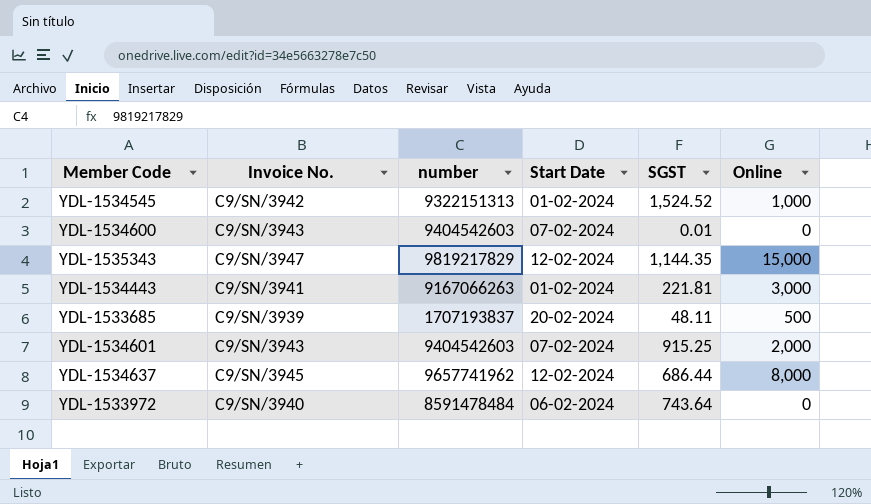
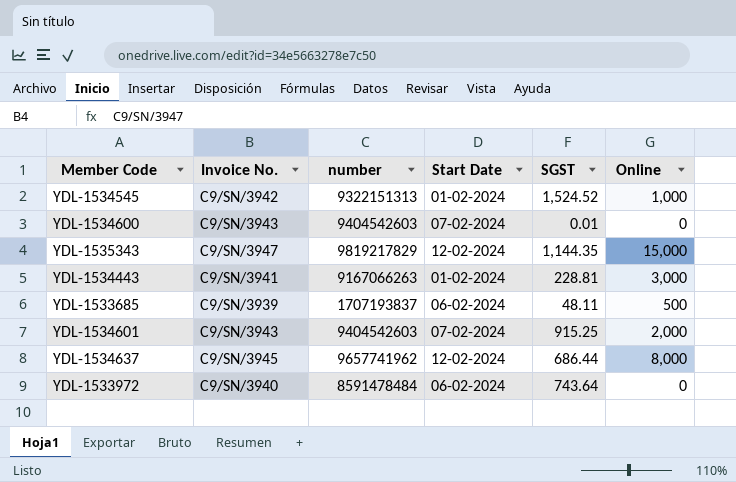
YDL-1534443 | SGST: 221.81 -> 228.81
YDL-1533685 | Start Date: 20-02-2024 -> 06-02-2024

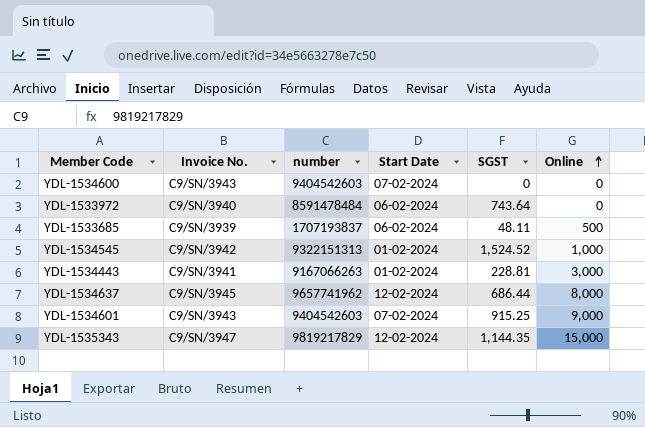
row order: none -> Online ascending
YDL-1534600 | SGST: 0.01 -> 0
YDL-1534601 | Online: 2,000 -> 9,000

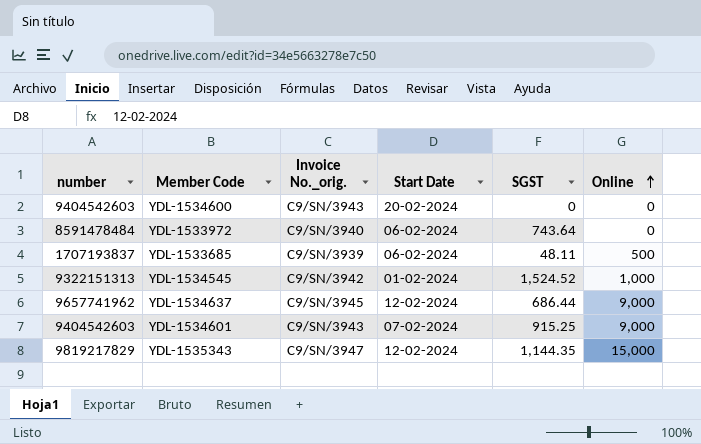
column number | position: 3 -> 1
column name: Invoice No. -> Invoice No._orig.
row YDL-1534443: C9/SN/3941 | 9167066263 | 01-02-2024 | 228.81 | 3,000 -> none
YDL-1534600 | Start Date: 07-02-2024 -> 20-02-2024
YDL-1534637 | Online: 8,000 -> 9,000

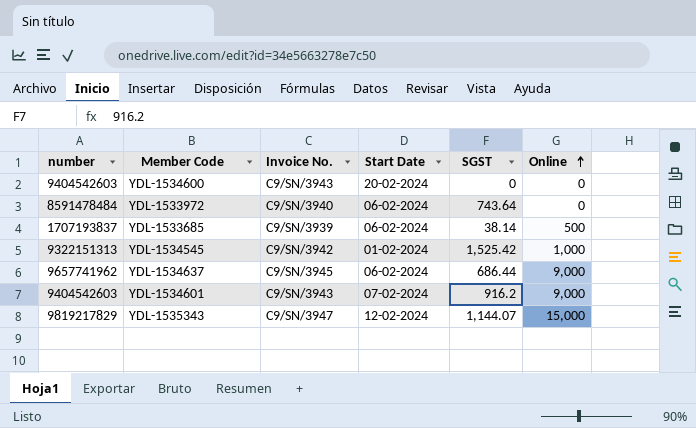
column name: Invoice No._orig. -> Invoice No.
YDL-1533685 | SGST: 48.11 -> 38.14
YDL-1534545 | SGST: 1,524.52 -> 1,525.42
YDL-1534637 | Start Date: 12-02-2024 -> 06-02-2024
YDL-1534601 | SGST: 915.25 -> 916.2
YDL-1535343 | SGST: 1,144.35 -> 1,144.07

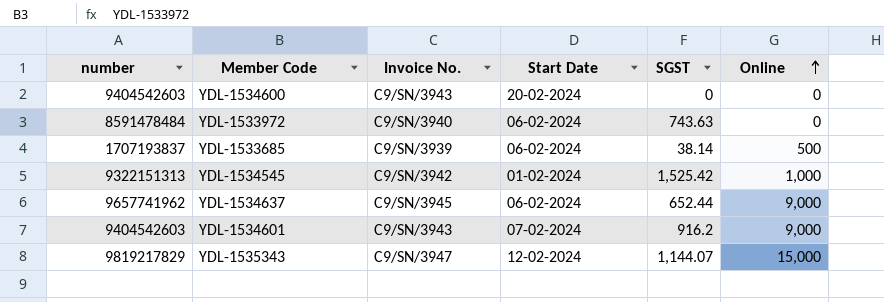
YDL-1533972 | SGST: 743.64 -> 743.63
YDL-1534637 | SGST: 686.44 -> 652.44

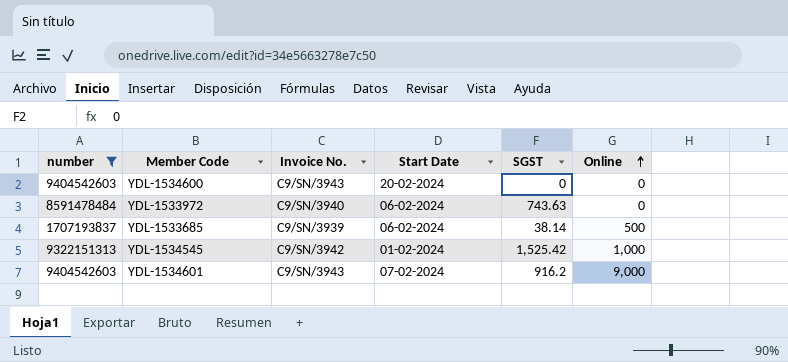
filter: none -> number <= 9404542603

